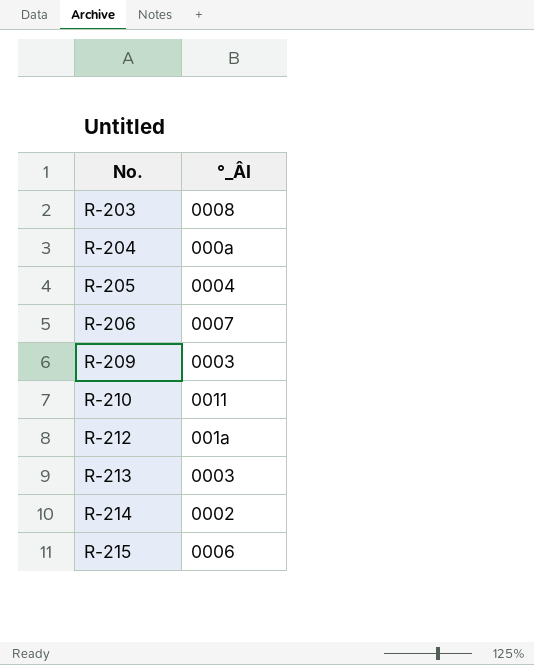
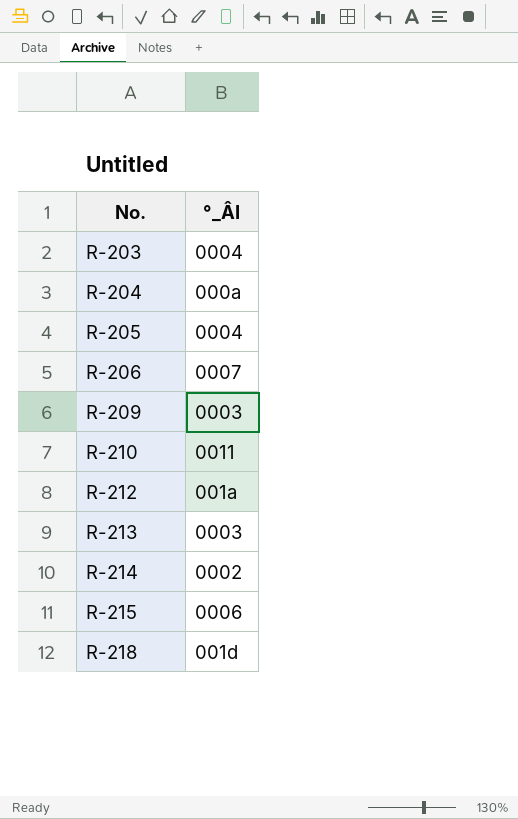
R-203 | °_ÂI: 0008 -> 0004
row R-218: none -> 001d

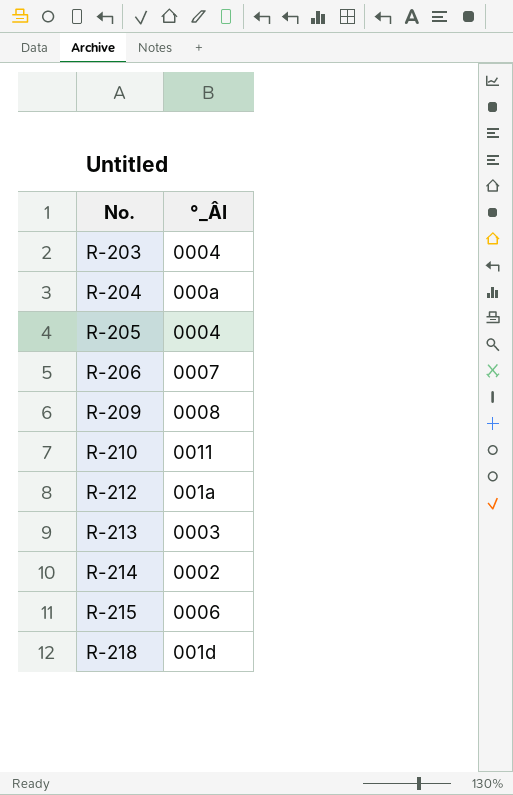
R-209 | °_ÂI: 0003 -> 0008

